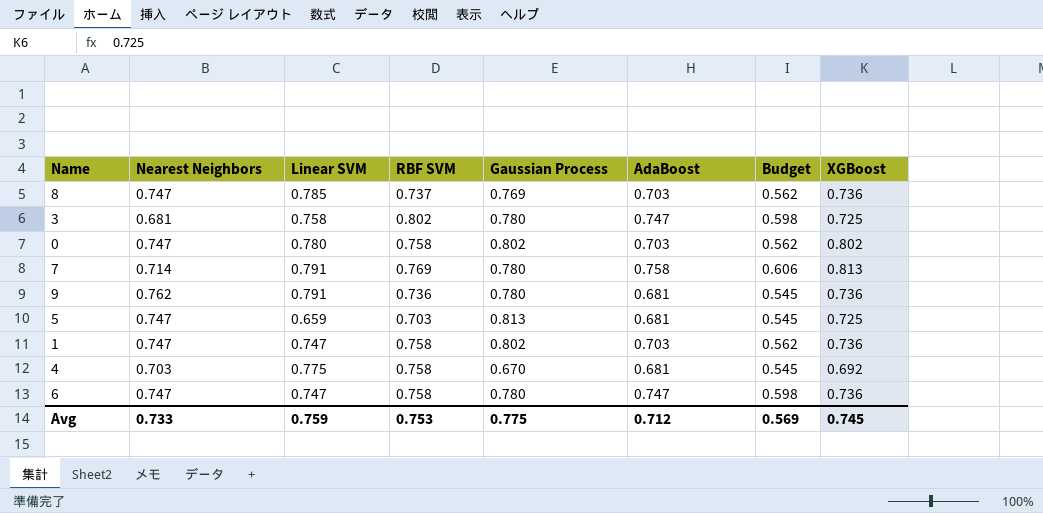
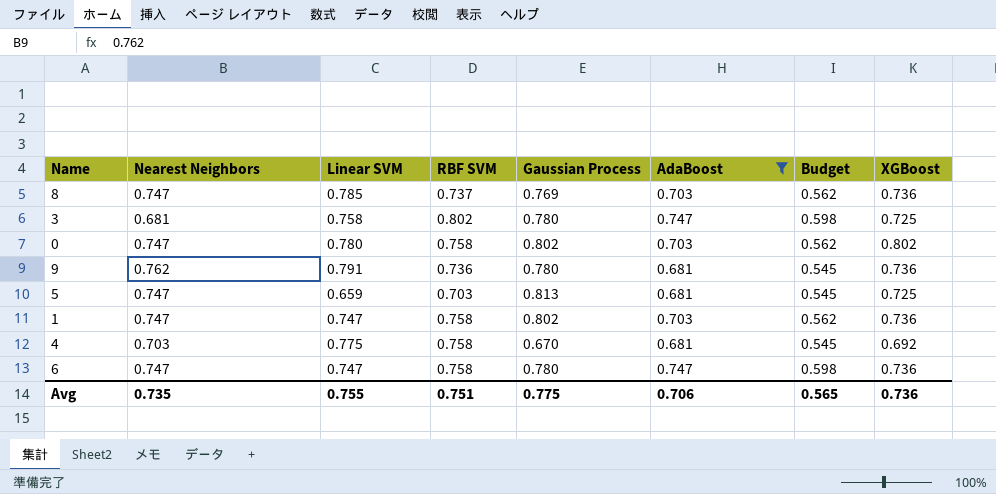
filter: none -> AdaBoost != 0.758
Avg | Nearest Neighbors: 0.733 -> 0.735
Avg | Linear SVM: 0.759 -> 0.755
Avg | RBF SVM: 0.753 -> 0.751
Avg | AdaBoost: 0.712 -> 0.706
Avg | Budget: 0.569 -> 0.565
Avg | XGBoost: 0.745 -> 0.736

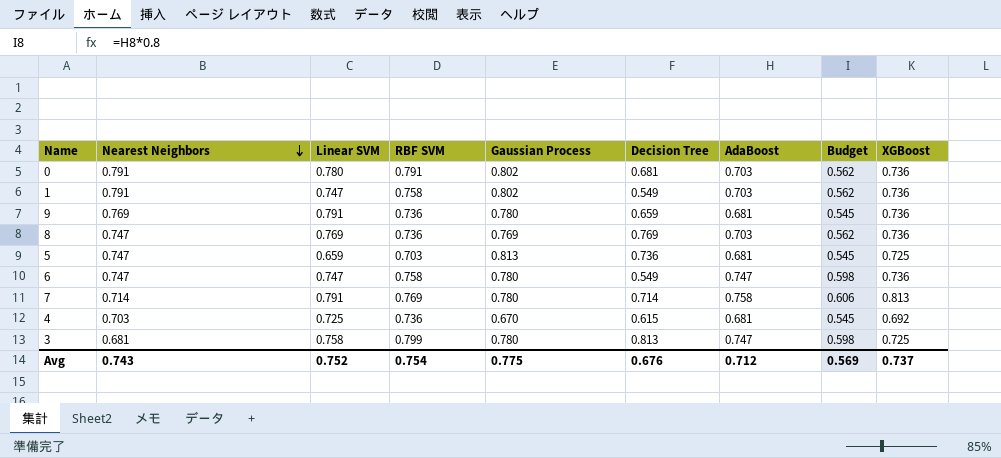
filter: AdaBoost != 0.758 -> none
row order: none -> Nearest Neighbors descending
column Decision Tree | position: none -> 6
0 | Nearest Neighbors: 0.747 -> 0.791
0 | RBF SVM: 0.758 -> 0.791
0 | XGBoost: 0.802 -> 0.736
1 | Nearest Neighbors: 0.747 -> 0.791
9 | Nearest Neighbors: 0.762 -> 0.769
8 | Linear SVM: 0.785 -> 0.769
8 | RBF SVM: 0.737 -> 0.736
4 | Linear SVM: 0.775 -> 0.725
4 | RBF SVM: 0.758 -> 0.736
3 | RBF SVM: 0.802 -> 0.799
Avg | Nearest Neighbors: 0.735 -> 0.743
Avg | Linear SVM: 0.755 -> 0.752
Avg | RBF SVM: 0.751 -> 0.754
Avg | AdaBoost: 0.706 -> 0.712
Avg | Budget: 0.565 -> 0.569
Avg | XGBoost: 0.736 -> 0.737

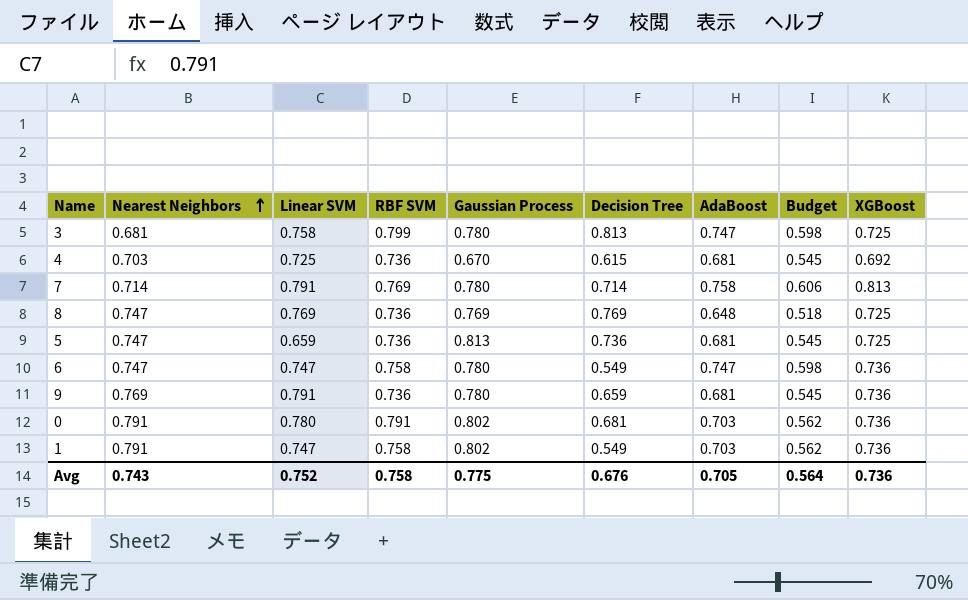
row order: Nearest Neighbors descending -> Nearest Neighbors ascending
8 | AdaBoost: 0.703 -> 0.648
8 | Budget: 0.562 -> 0.518
8 | XGBoost: 0.736 -> 0.725
5 | RBF SVM: 0.703 -> 0.736
Avg | RBF SVM: 0.754 -> 0.758
Avg | AdaBoost: 0.712 -> 0.705
Avg | Budget: 0.569 -> 0.564
Avg | XGBoost: 0.737 -> 0.736

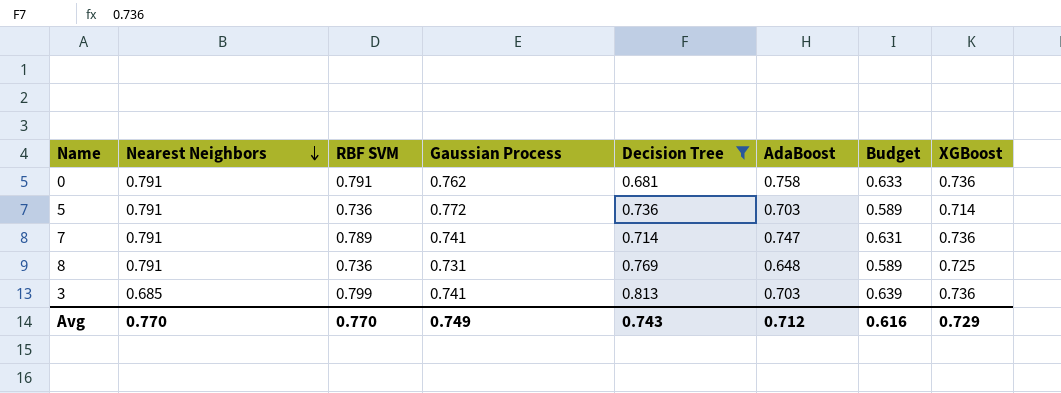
filter: none -> Decision Tree >= 0.681
row order: Nearest Neighbors ascending -> Nearest Neighbors descending
column Linear SVM | position: 3 -> none
column Budget | formula: [AdaBoost] * 0.8 -> [RBF SVM] * 0.8
0 | Gaussian Process: 0.802 -> 0.762
0 | AdaBoost: 0.703 -> 0.758
5 | Nearest Neighbors: 0.747 -> 0.791
5 | Gaussian Process: 0.813 -> 0.772
5 | AdaBoost: 0.681 -> 0.703
5 | XGBoost: 0.725 -> 0.714
7 | Nearest Neighbors: 0.714 -> 0.791
7 | RBF SVM: 0.769 -> 0.789
7 | Gaussian Process: 0.780 -> 0.741
7 | AdaBoost: 0.758 -> 0.747
7 | XGBoost: 0.813 -> 0.736
8 | Nearest Neighbors: 0.747 -> 0.791
8 | Gaussian Process: 0.769 -> 0.731
3 | Nearest Neighbors: 0.681 -> 0.685
3 | Gaussian Process: 0.780 -> 0.741
3 | AdaBoost: 0.747 -> 0.703
3 | XGBoost: 0.725 -> 0.736
Avg | Nearest Neighbors: 0.743 -> 0.770
Avg | RBF SVM: 0.758 -> 0.770
Avg | Gaussian Process: 0.775 -> 0.749
Avg | Decision Tree: 0.676 -> 0.743
Avg | AdaBoost: 0.705 -> 0.712
Avg | Budget: 0.564 -> 0.616
Avg | XGBoost: 0.736 -> 0.729

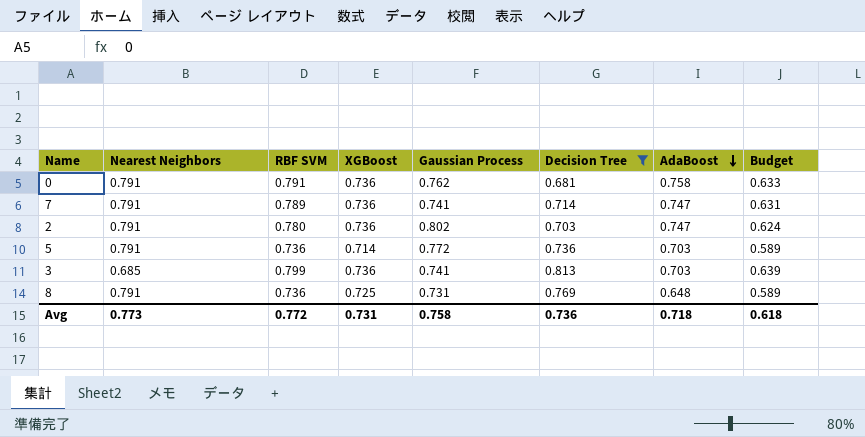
row order: Nearest Neighbors descending -> AdaBoost descending
column XGBoost | position: 8 -> 4
row 2: none -> 0.791 | 0.780 | 0.736 | 0.802 | 0.703 | 0.747 | 0.624
Avg | Nearest Neighbors: 0.770 -> 0.773
Avg | RBF SVM: 0.770 -> 0.772
Avg | XGBoost: 0.729 -> 0.731
Avg | Gaussian Process: 0.749 -> 0.758
Avg | Decision Tree: 0.743 -> 0.736
Avg | AdaBoost: 0.712 -> 0.718
Avg | Budget: 0.616 -> 0.618

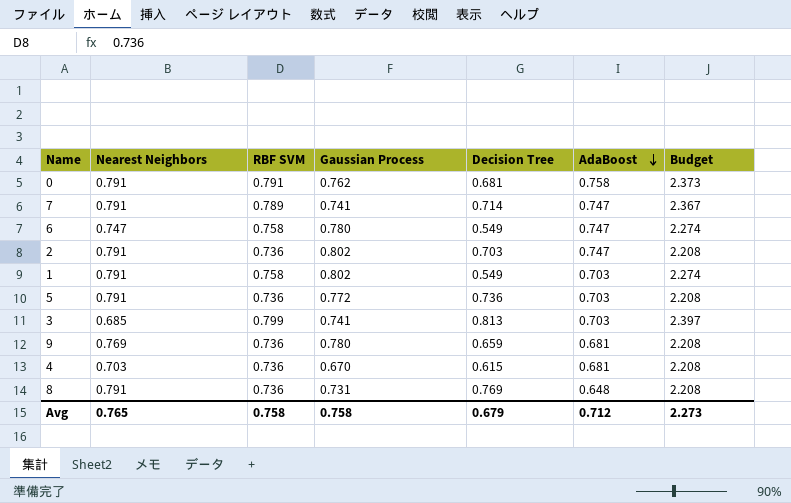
filter: Decision Tree >= 0.681 -> none
column XGBoost | position: 4 -> none
column Budget | formula: [RBF SVM] * 0.8 -> [RBF SVM] * 3
2 | RBF SVM: 0.780 -> 0.736
Avg | Nearest Neighbors: 0.773 -> 0.765
Avg | RBF SVM: 0.772 -> 0.758
Avg | Decision Tree: 0.736 -> 0.679
Avg | AdaBoost: 0.718 -> 0.712
Avg | Budget: 0.618 -> 2.273

